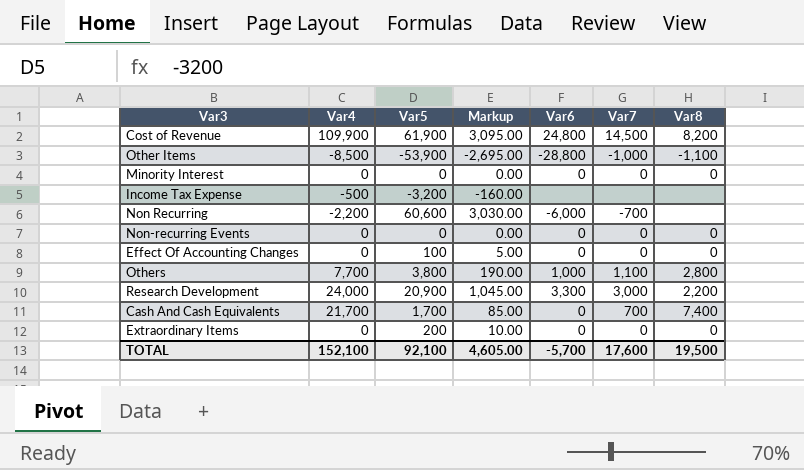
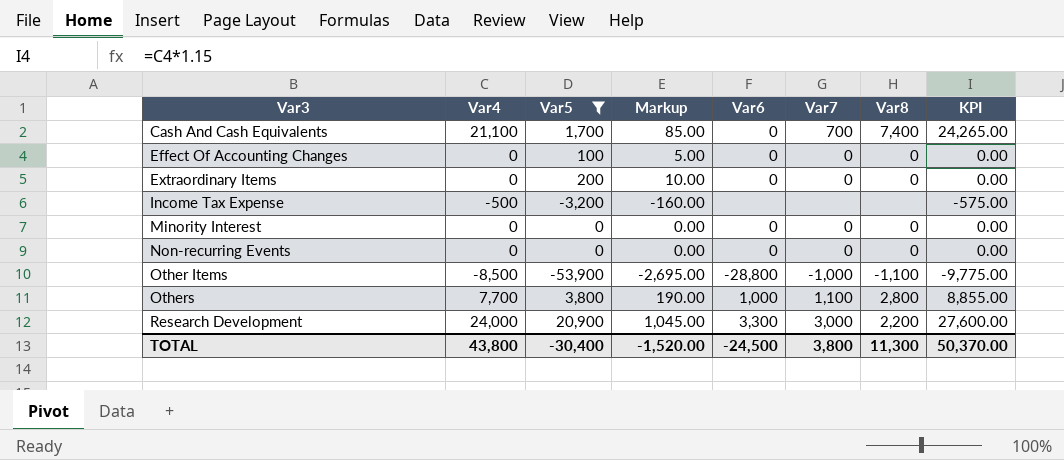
filter: none -> Var5 <= 20,900
row order: none -> Var3 ascending
column KPI | formula: none -> [Var4] * 1.15
Cash And Cash Equivalents | Var4: 21,700 -> 21,100
TOTAL | Var4: 152,100 -> 43,800
TOTAL | Var5: 92,100 -> -30,400
TOTAL | Markup: 4,605.00 -> -1,520.00
TOTAL | Var6: -5,700 -> -24,500
TOTAL | Var7: 17,600 -> 3,800
TOTAL | Var8: 19,500 -> 11,300

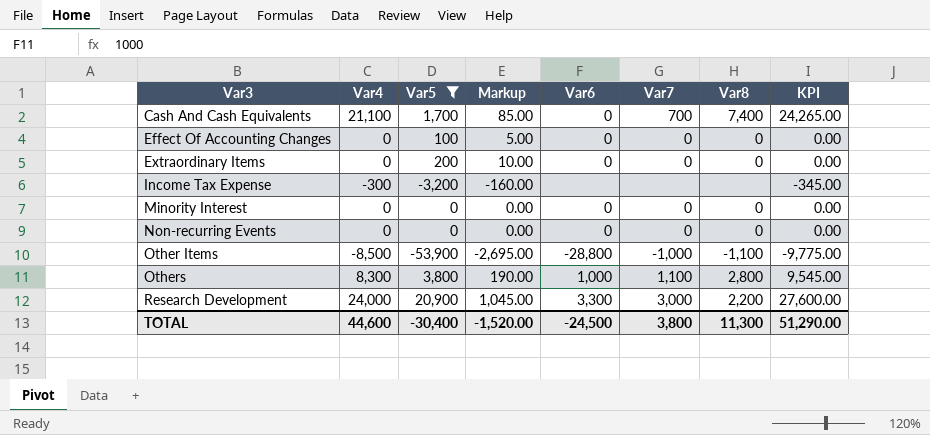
Income Tax Expense | Var4: -500 -> -300
Income Tax Expense | KPI: -575.00 -> -345.00
Others | Var4: 7,700 -> 8,300
Others | KPI: 8,855.00 -> 9,545.00
TOTAL | Var4: 43,800 -> 44,600
TOTAL | KPI: 50,370.00 -> 51,290.00

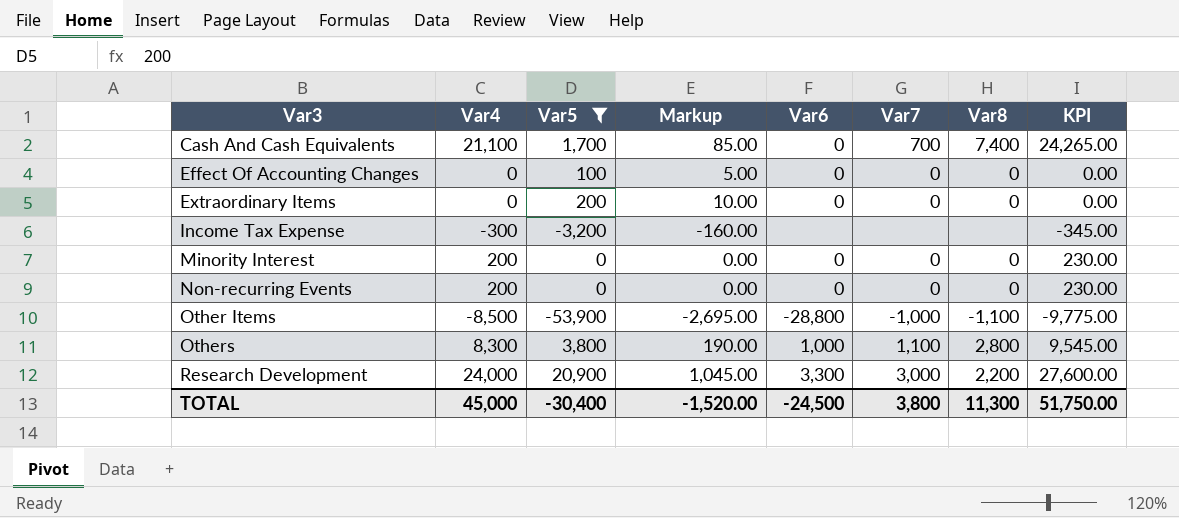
Minority Interest | Var4: 0 -> 200
Minority Interest | KPI: 0.00 -> 230.00
Non-recurring Events | Var4: 0 -> 200
Non-recurring Events | KPI: 0.00 -> 230.00
TOTAL | Var4: 44,600 -> 45,000
TOTAL | KPI: 51,290.00 -> 51,750.00

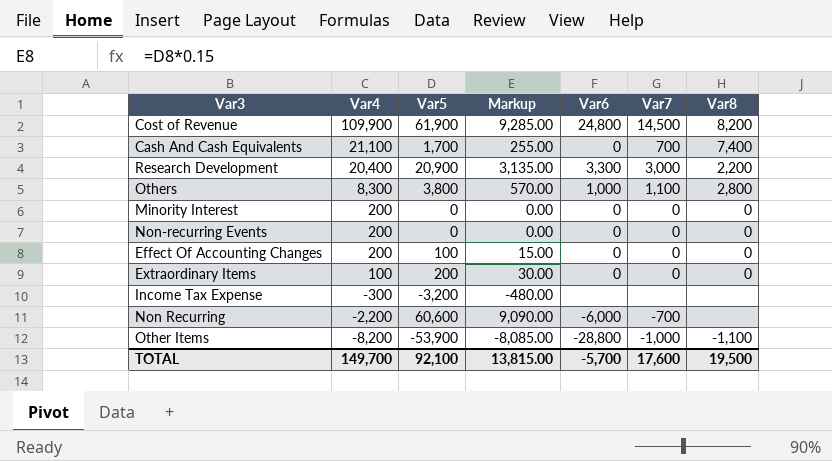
filter: Var5 <= 20,900 -> none
row order: Var3 ascending -> Var4 descending
column KPI | formula: [Var4] * 1.15 -> none
column Markup | formula: [Var5] * 0.05 -> [Var5] * 0.15
Research Development | Var4: 24,000 -> 20,400
Effect Of Accounting Changes | Var4: 0 -> 200
Extraordinary Items | Var4: 0 -> 100
Other Items | Var4: -8,500 -> -8,200
TOTAL | Var4: 45,000 -> 149,700
TOTAL | Var5: -30,400 -> 92,100
TOTAL | Markup: -1,520.00 -> 13,815.00
TOTAL | Var6: -24,500 -> -5,700
TOTAL | Var7: 3,800 -> 17,600
TOTAL | Var8: 11,300 -> 19,500

